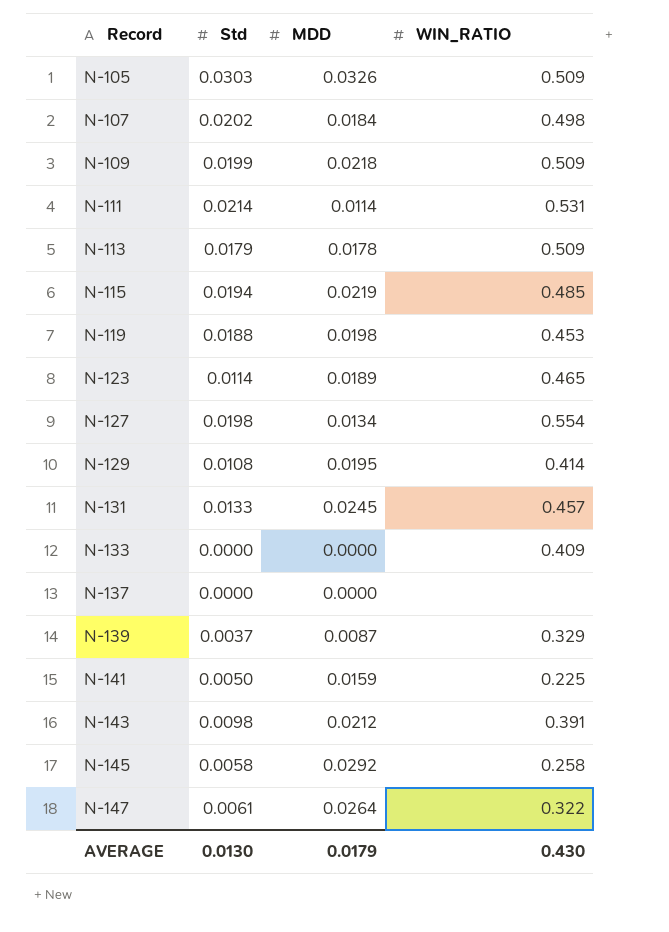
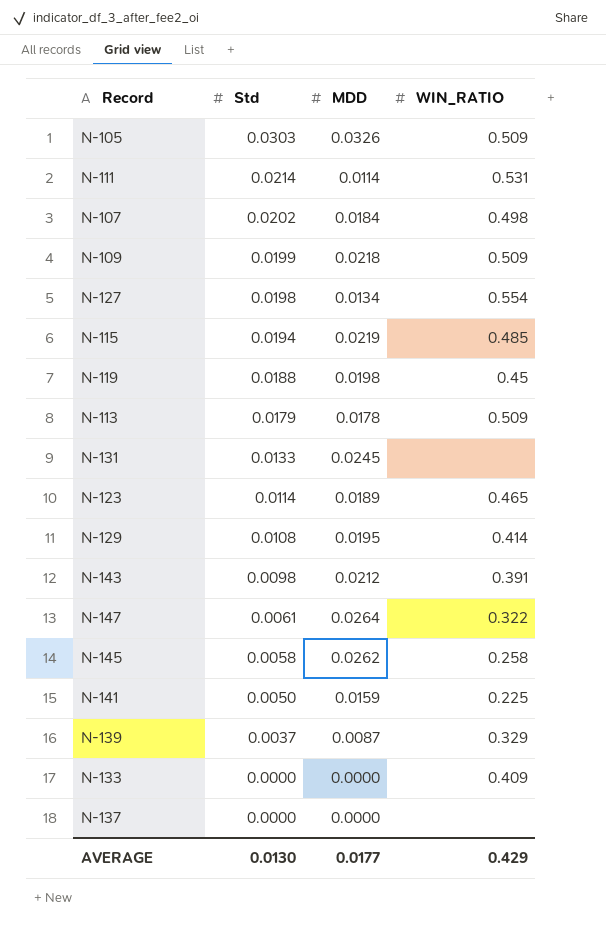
row order: Record ascending -> Std descending
N-119 | WIN_RATIO: 0.453 -> 0.45
N-131 | WIN_RATIO: 0.457 -> none
N-145 | MDD: 0.0292 -> 0.0262
AVERAGE | MDD: 0.0179 -> 0.0177
AVERAGE | WIN_RATIO: 0.430 -> 0.429

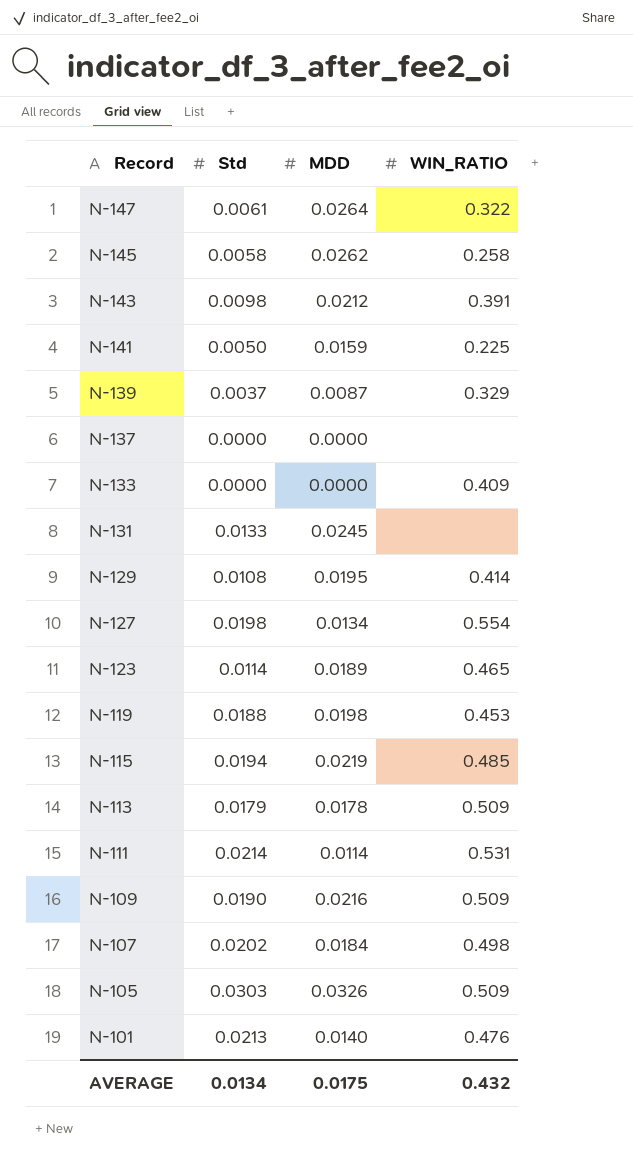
row order: Std descending -> Record descending
N-119 | WIN_RATIO: 0.45 -> 0.453
N-109 | Std: 0.0199 -> 0.0190
N-109 | MDD: 0.0218 -> 0.0216
row N-101: none -> 0.0213 | 0.0140 | 0.476
AVERAGE | Std: 0.0130 -> 0.0134
AVERAGE | MDD: 0.0177 -> 0.0175
AVERAGE | WIN_RATIO: 0.429 -> 0.432

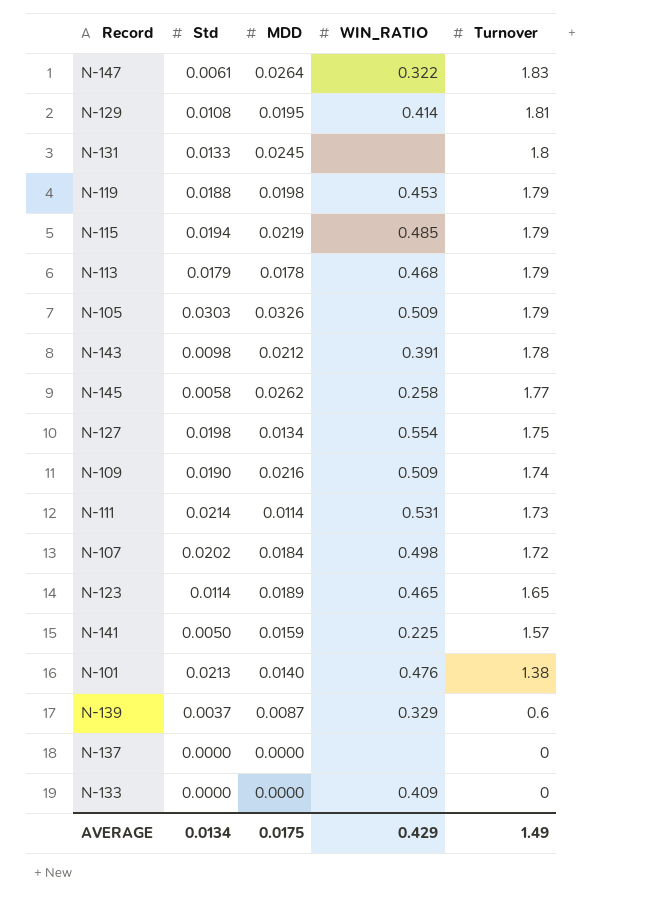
row order: Record descending -> Turnover descending
column Turnover | position: none -> 5
N-113 | WIN_RATIO: 0.509 -> 0.468
AVERAGE | WIN_RATIO: 0.432 -> 0.429

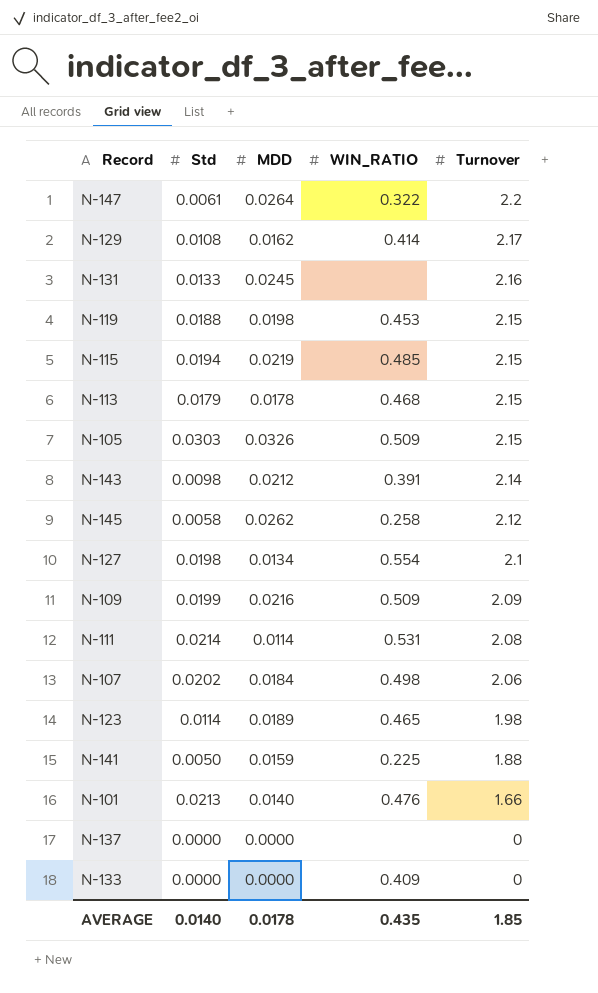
row N-139: 0.0037 | 0.0087 | 0.329 | 0.6 -> none
N-147 | Turnover: 1.83 -> 2.2
N-129 | MDD: 0.0195 -> 0.0162
N-129 | Turnover: 1.81 -> 2.17
N-131 | Turnover: 1.8 -> 2.16
N-119 | Turnover: 1.79 -> 2.15
N-115 | Turnover: 1.79 -> 2.15
N-113 | Turnover: 1.79 -> 2.15
N-105 | Turnover: 1.79 -> 2.15
N-143 | Turnover: 1.78 -> 2.14
N-145 | Turnover: 1.77 -> 2.12
N-127 | Turnover: 1.75 -> 2.1
N-109 | Std: 0.0190 -> 0.0199
N-109 | Turnover: 1.74 -> 2.09
N-111 | Turnover: 1.73 -> 2.08
N-107 | Turnover: 1.72 -> 2.06
N-123 | Turnover: 1.65 -> 1.98
N-141 | Turnover: 1.57 -> 1.88
N-101 | Turnover: 1.38 -> 1.66
AVERAGE | Std: 0.0134 -> 0.0140
AVERAGE | MDD: 0.0175 -> 0.0178
AVERAGE | WIN_RATIO: 0.429 -> 0.435
AVERAGE | Turnover: 1.49 -> 1.85

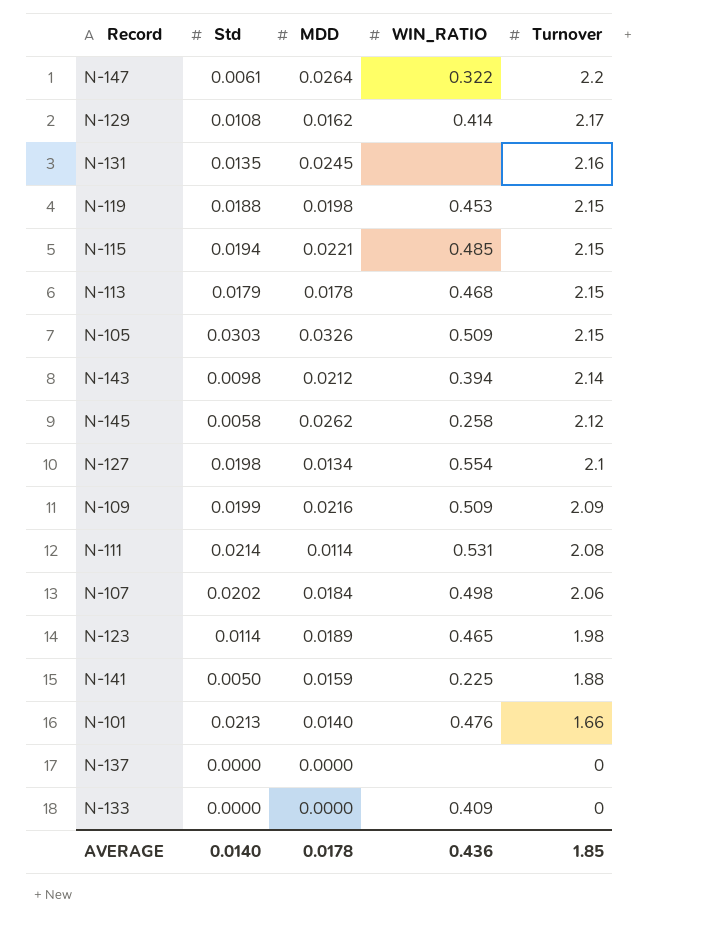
N-131 | Std: 0.0133 -> 0.0135
N-115 | MDD: 0.0219 -> 0.0221
N-143 | WIN_RATIO: 0.391 -> 0.394
AVERAGE | WIN_RATIO: 0.435 -> 0.436

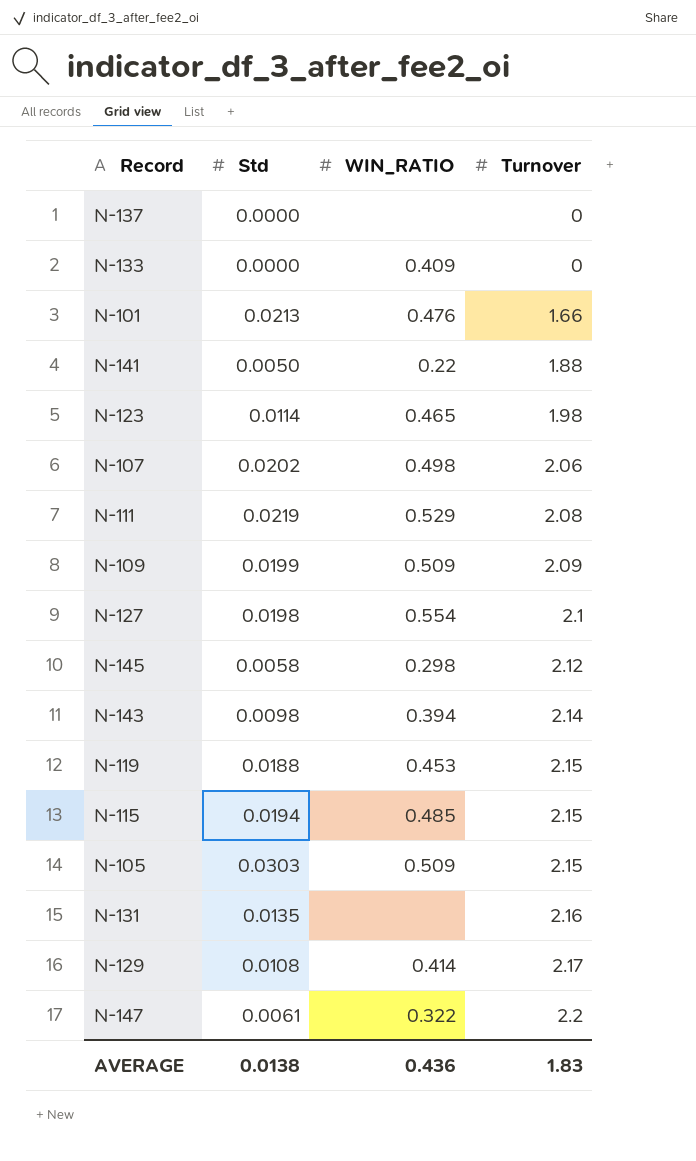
row order: Turnover descending -> Turnover ascending
column MDD | position: 3 -> none
row N-113: 0.0179 | 0.0178 | 0.468 | 2.15 -> none
N-141 | WIN_RATIO: 0.225 -> 0.22
N-111 | Std: 0.0214 -> 0.0219
N-111 | WIN_RATIO: 0.531 -> 0.529
N-145 | WIN_RATIO: 0.258 -> 0.298
AVERAGE | Std: 0.0140 -> 0.0138
AVERAGE | Turnover: 1.85 -> 1.83

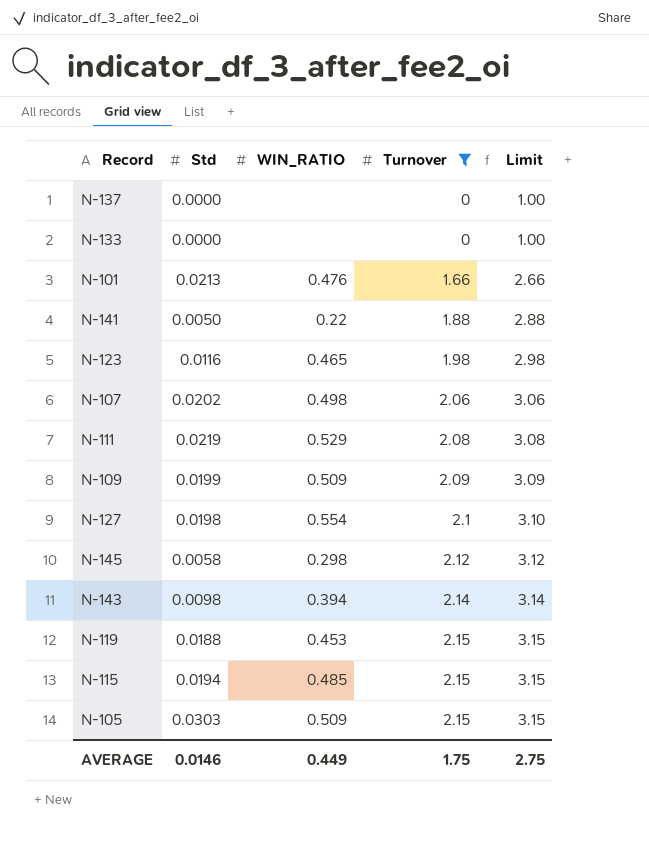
filter: none -> Turnover <= 2.15
column Limit | formula: none -> [Turnover] + 1
N-133 | WIN_RATIO: 0.409 -> none
N-123 | Std: 0.0114 -> 0.0116
AVERAGE | Std: 0.0138 -> 0.0146
AVERAGE | WIN_RATIO: 0.436 -> 0.449
AVERAGE | Turnover: 1.83 -> 1.75

